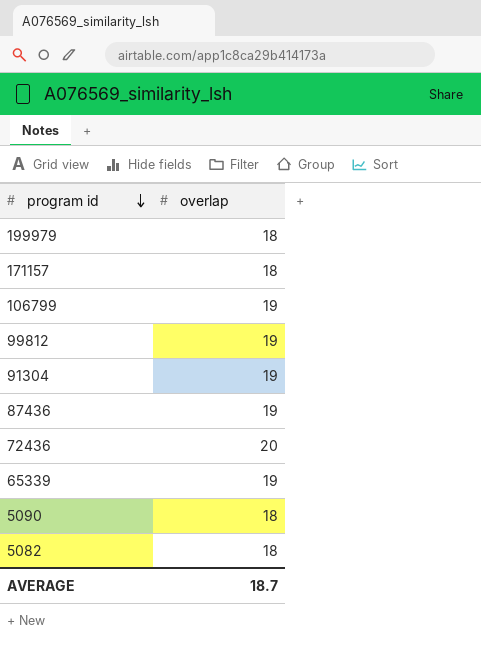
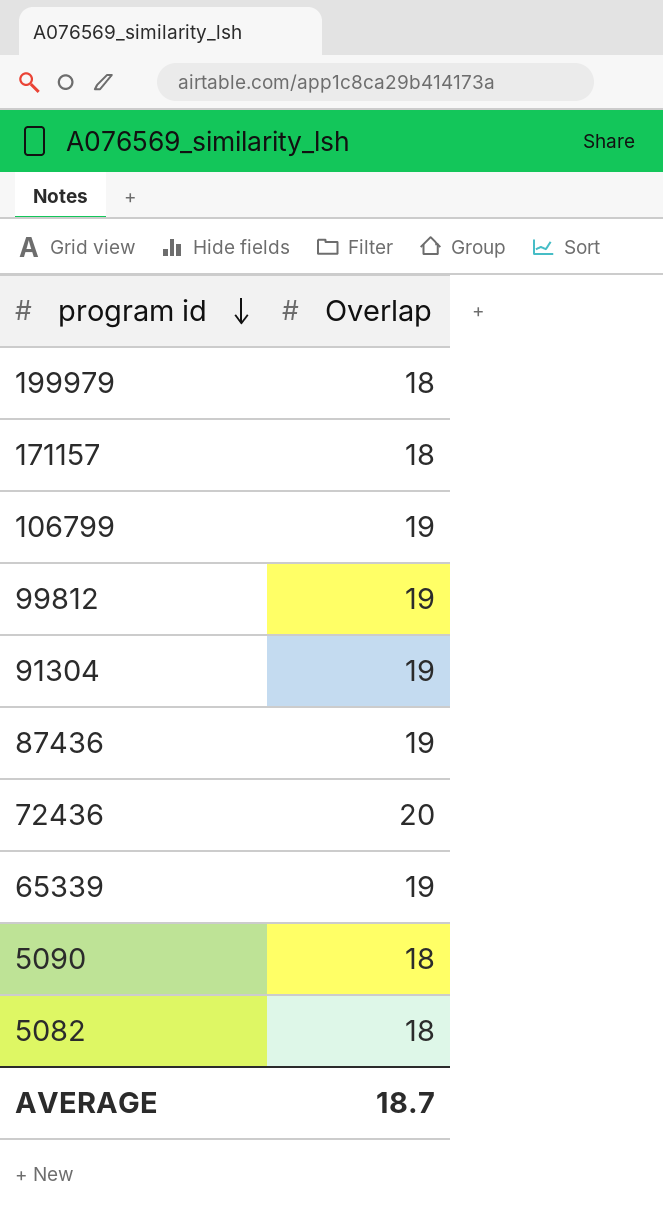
column name: overlap -> Overlap

